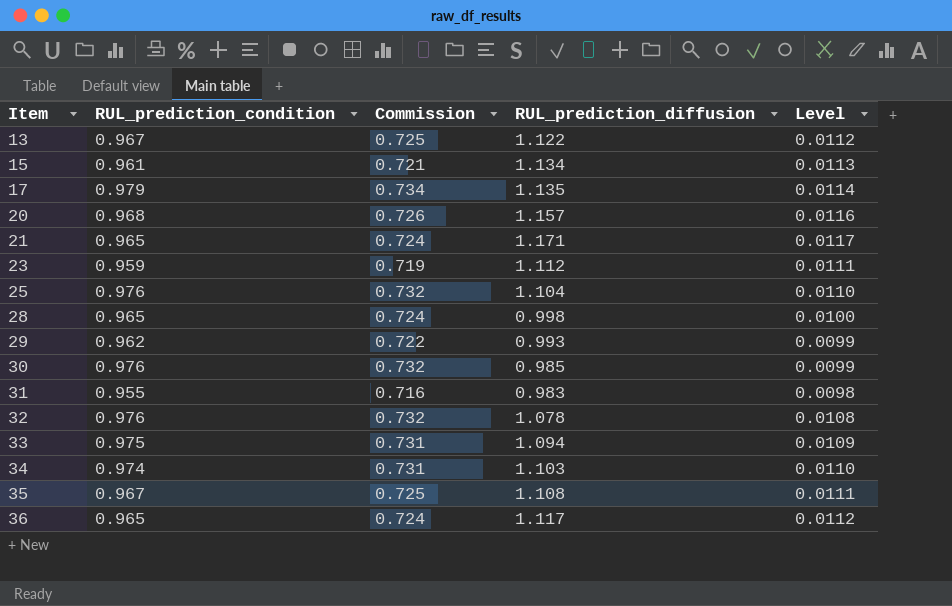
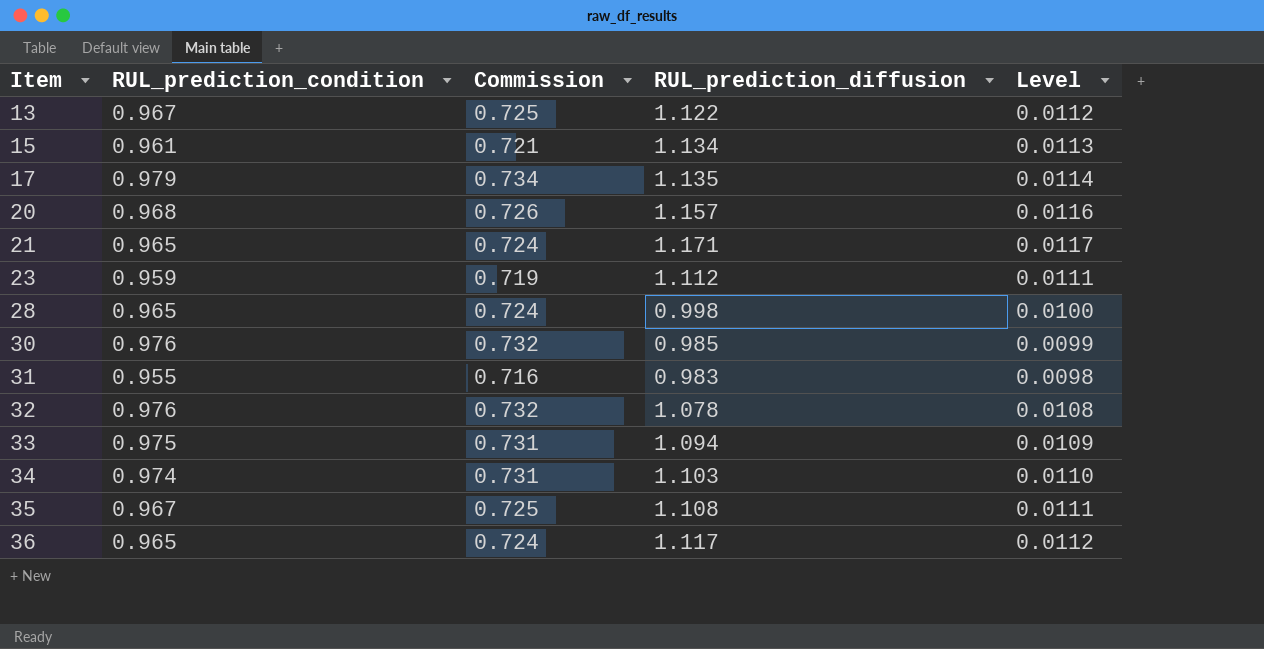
row 25: 0.976 | 0.732 | 1.104 | 0.0110 -> none
row 29: 0.962 | 0.722 | 0.993 | 0.0099 -> none

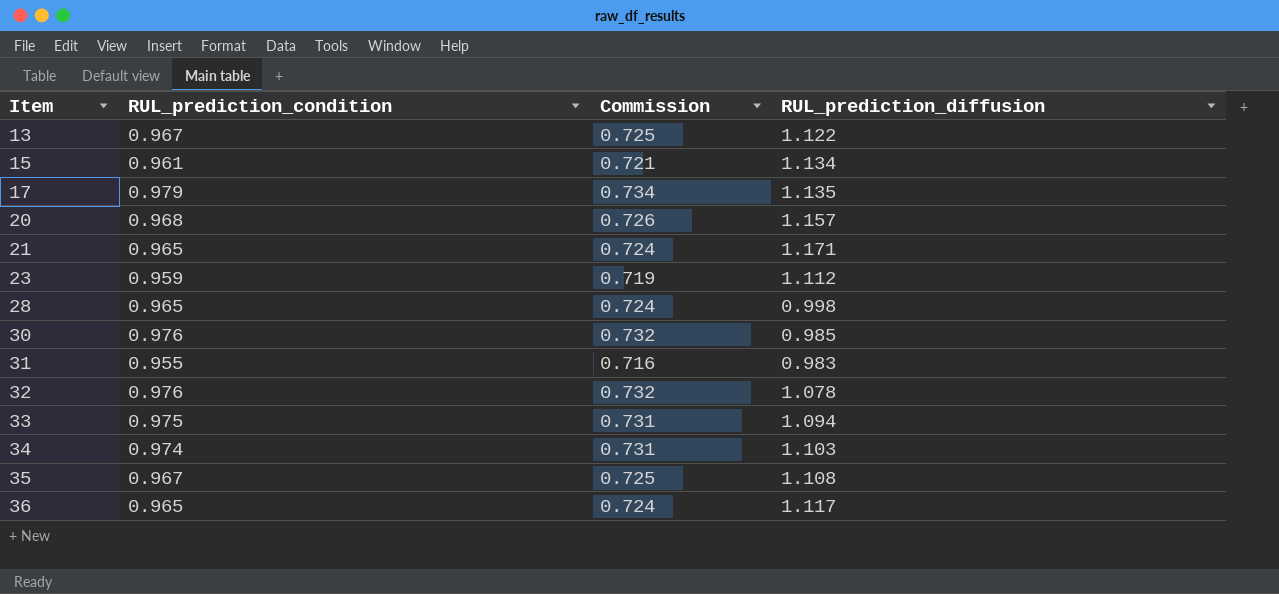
column Level | formula: [RUL_prediction_diffusion] * 0.01 -> none

